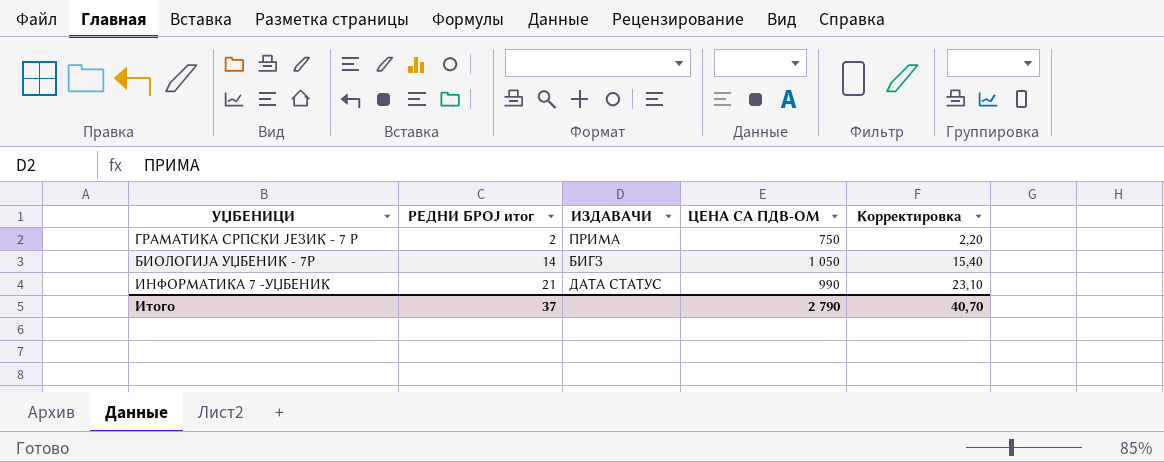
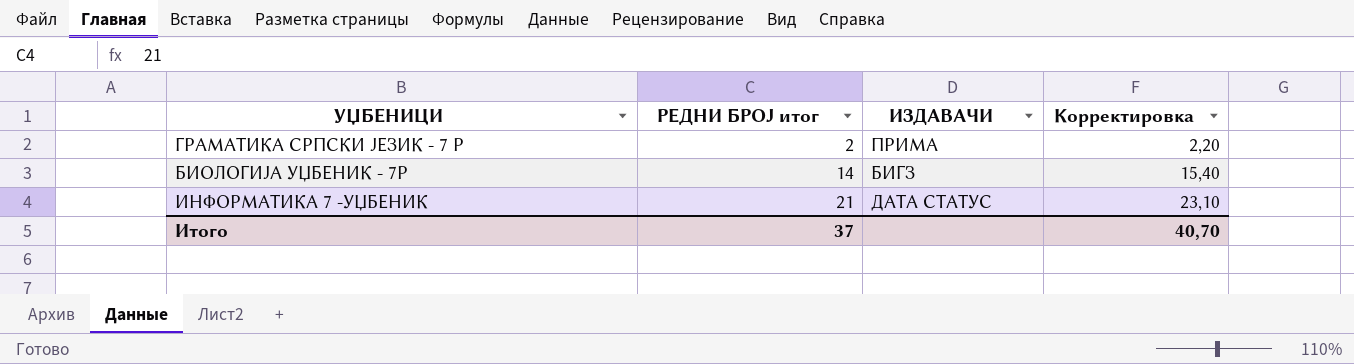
column ЦЕНА СА ПДВ-ОМ | position: 4 -> none

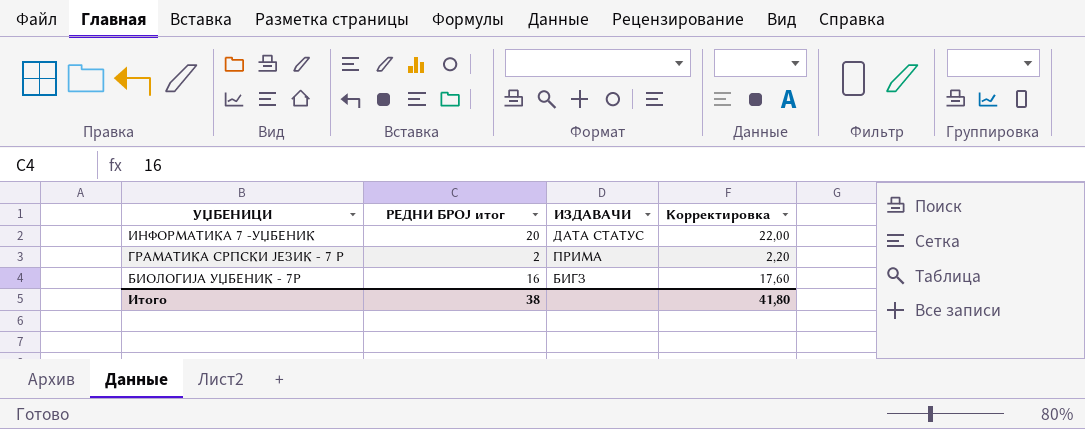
row order: РЕДНИ БРОЈ итог ascending -> УЏБЕНИЦИ descending
ИНФОРМАТИКА 7 -УЏБЕНИК | РЕДНИ БРОЈ итог: 21 -> 20
ИНФОРМАТИКА 7 -УЏБЕНИК | Корректировка: 23,10 -> 22,00
БИОЛОГИЈА УЏБЕНИК - 7Р | РЕДНИ БРОЈ итог: 14 -> 16
БИОЛОГИЈА УЏБЕНИК - 7Р | Корректировка: 15,40 -> 17,60
Итого | РЕДНИ БРОЈ итог: 37 -> 38
Итого | Корректировка: 40,70 -> 41,80

